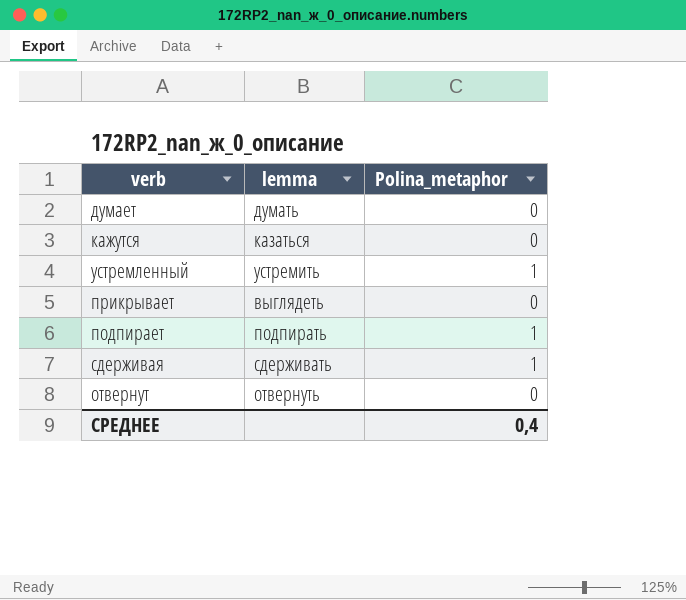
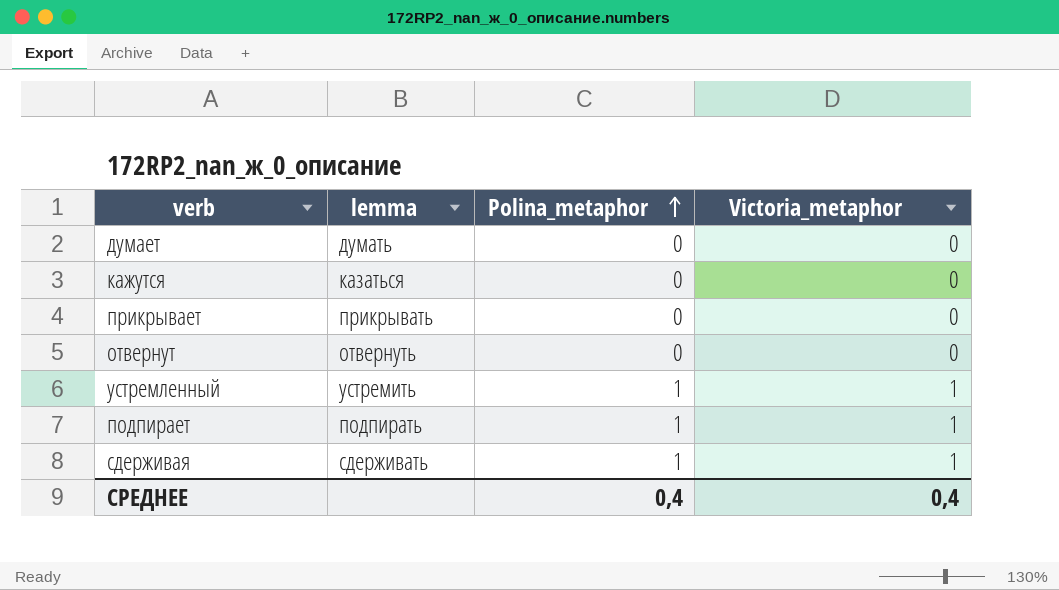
row order: none -> Polina_metaphor ascending
column Victoria_metaphor | position: none -> 4
прикрывает | lemma: выглядеть -> прикрывать

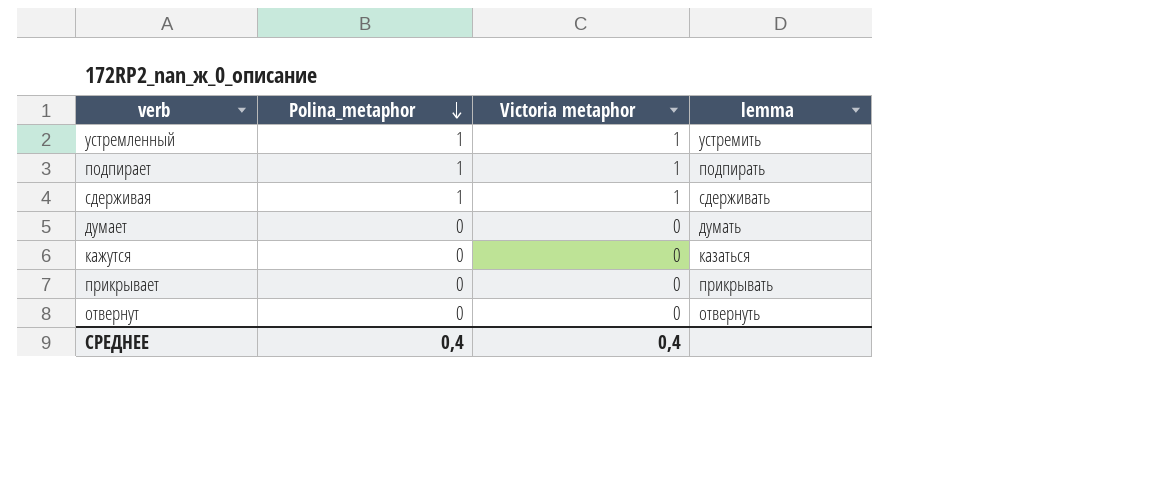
row order: Polina_metaphor ascending -> Polina_metaphor descending
column name: Victoria_metaphor -> Victoria metaphor
column lemma | position: 2 -> 4

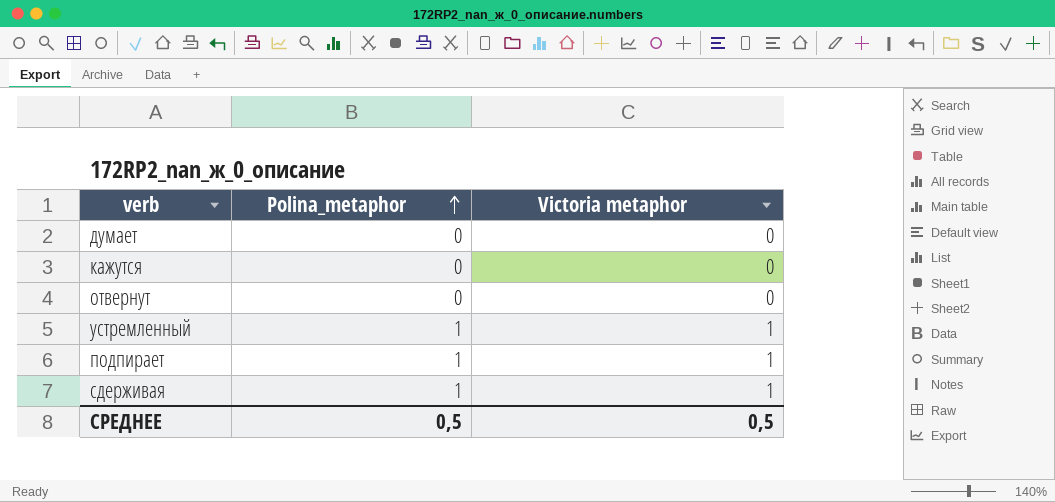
row order: Polina_metaphor descending -> Polina_metaphor ascending
column lemma | position: 4 -> none
row прикрывает: 0 | 0 | прикрывать -> none
СРЕДНЕЕ | Polina_metaphor: 0,4 -> 0,5
СРЕДНЕЕ | Victoria metaphor: 0,4 -> 0,5

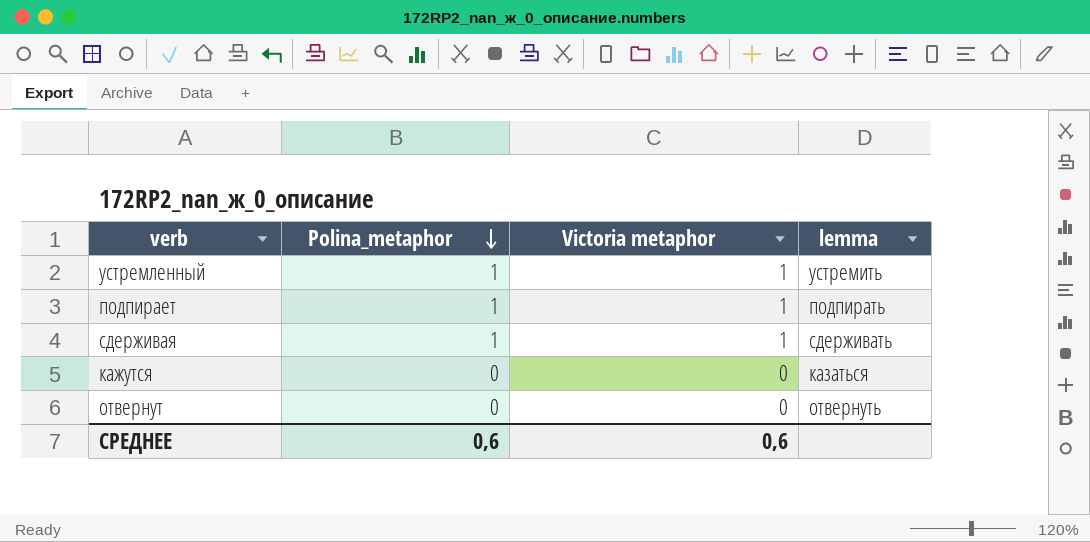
row order: Polina_metaphor ascending -> Polina_metaphor descending
column lemma | position: none -> 4
row думает: 0 | 0 -> none
СРЕДНЕЕ | Polina_metaphor: 0,5 -> 0,6
СРЕДНЕЕ | Victoria metaphor: 0,5 -> 0,6

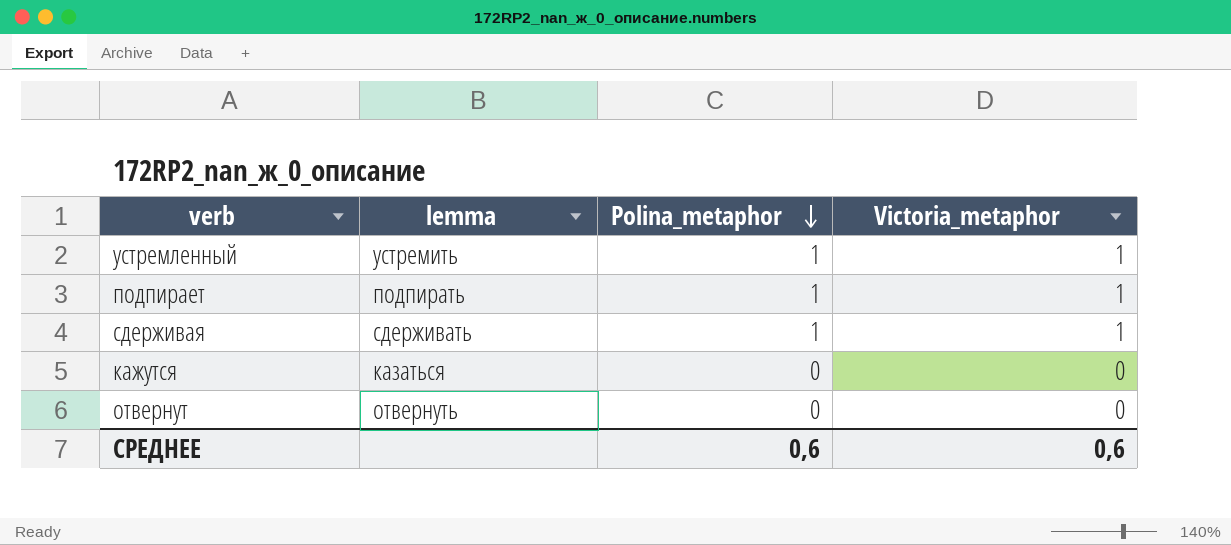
column lemma | position: 4 -> 2
column name: Victoria metaphor -> Victoria_metaphor

